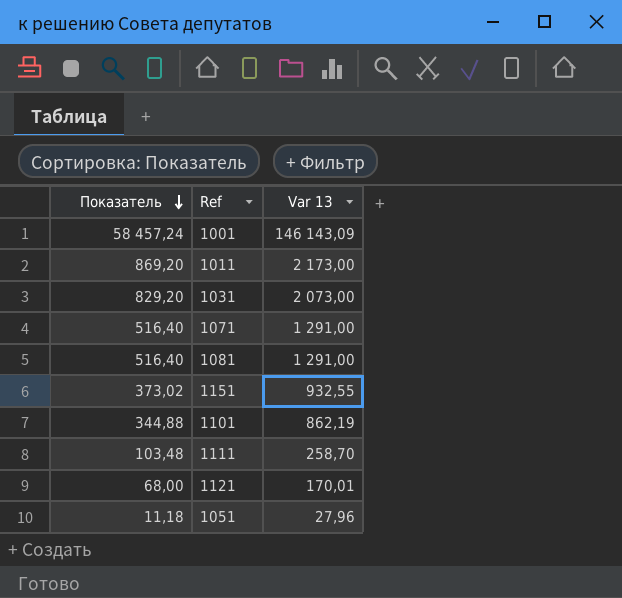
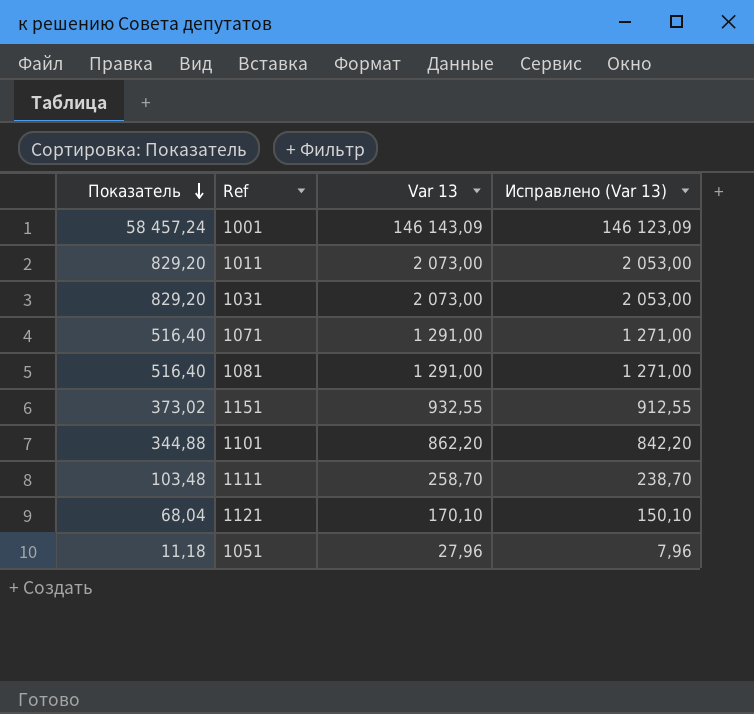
column Исправлено (Var 13) | formula: none -> [Var 13] - 20
1011 | Показатель: 869,20 -> 829,20
1011 | Var 13: 2 173,00 -> 2 073,00
1101 | Var 13: 862,19 -> 862,20
1121 | Показатель: 68,00 -> 68,04
1121 | Var 13: 170,01 -> 170,10

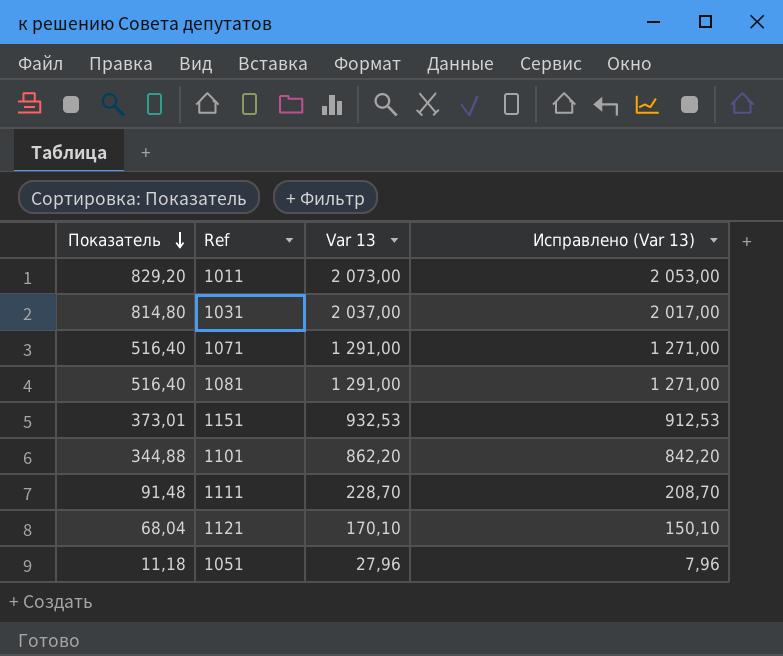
row 1001: 58 457,24 | 146 143,09 | 146 123,09 -> none
1031 | Показатель: 829,20 -> 814,80
1031 | Var 13: 2 073,00 -> 2 037,00
1031 | Исправлено (Var 13): 2 053,00 -> 2 017,00
1151 | Показатель: 373,02 -> 373,01
1151 | Var 13: 932,55 -> 932,53
1151 | Исправлено (Var 13): 912,55 -> 912,53
1111 | Показатель: 103,48 -> 91,48
1111 | Var 13: 258,70 -> 228,70
1111 | Исправлено (Var 13): 238,70 -> 208,70

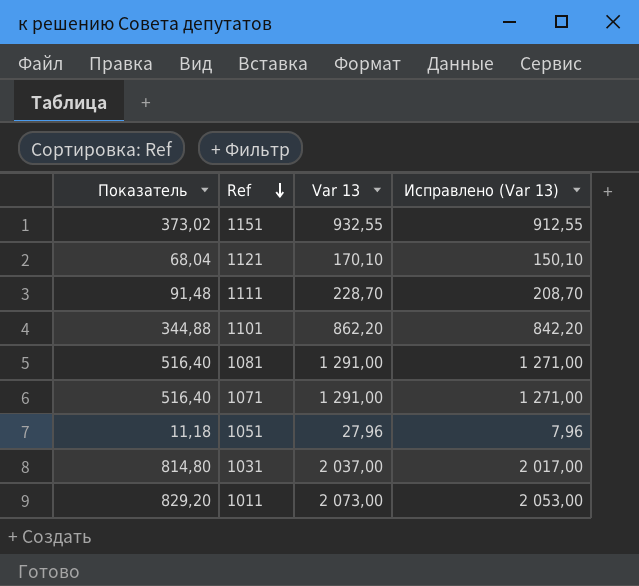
row order: Показатель descending -> Ref descending
1151 | Показатель: 373,01 -> 373,02
1151 | Var 13: 932,53 -> 932,55
1151 | Исправлено (Var 13): 912,53 -> 912,55

